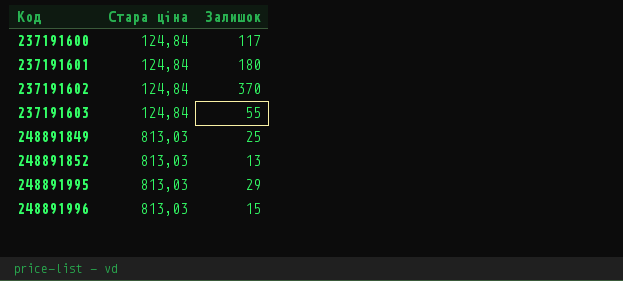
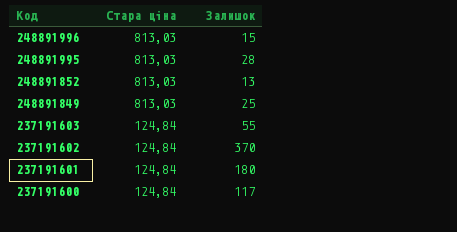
row order: Код ascending -> Код descending
248891995 | Залишок: 29 -> 28

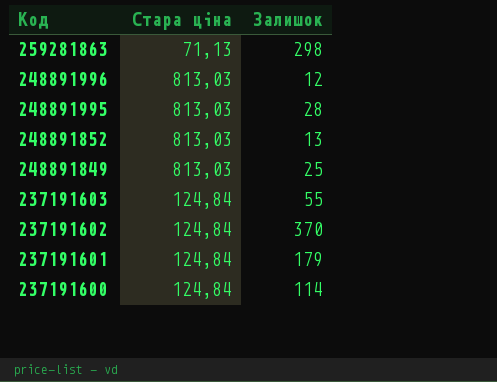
row 259281863: none -> 71,13 | 298
248891996 | Залишок: 15 -> 12
237191601 | Залишок: 180 -> 179
237191600 | Залишок: 117 -> 114

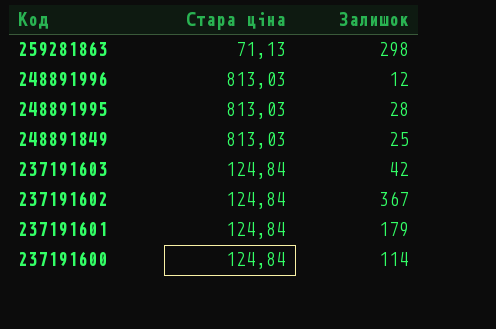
row 248891852: 813,03 | 13 -> none
237191603 | Залишок: 55 -> 42
237191602 | Залишок: 370 -> 367

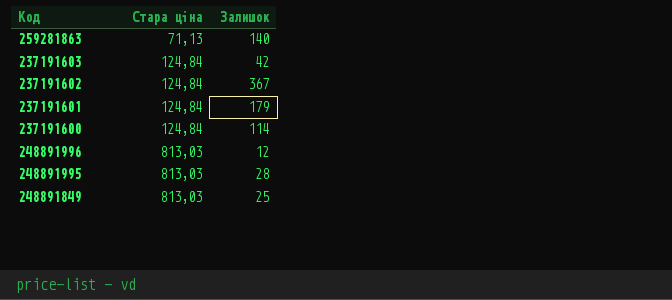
row order: Код descending -> Стара ціна ascending
259281863 | Залишок: 298 -> 140

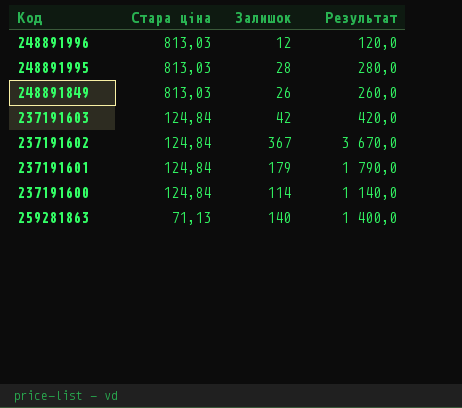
row order: Стара ціна ascending -> Стара ціна descending
column Результат | formula: none -> [Залишок] * 10
248891849 | Залишок: 25 -> 26

